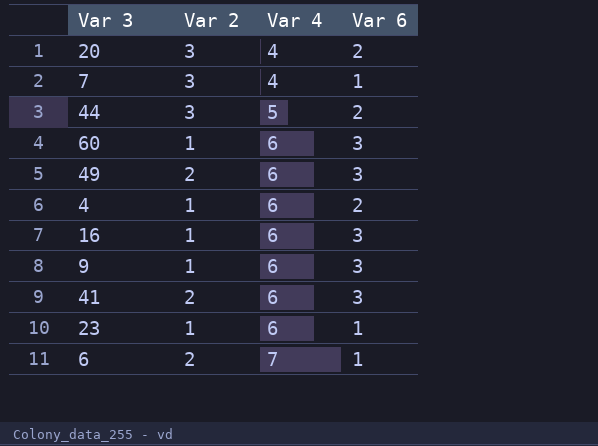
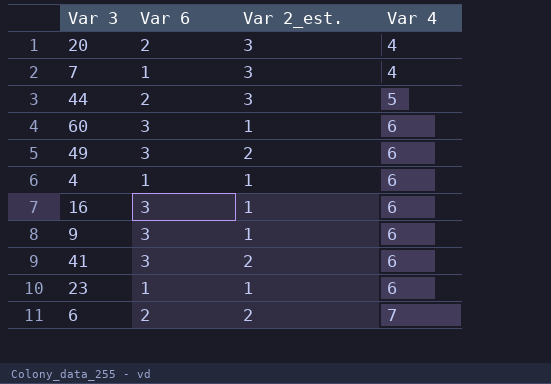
column Var 6 | position: 4 -> 2
column name: Var 2 -> Var 2_est.
4 | Var 6: 2 -> 1
6 | Var 6: 1 -> 2

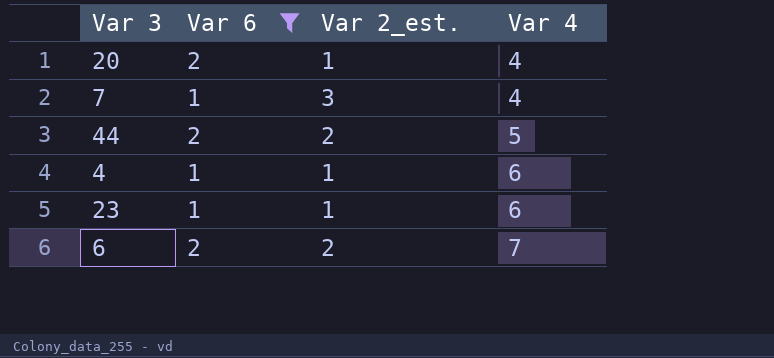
filter: none -> Var 6 != 3
20 | Var 2_est.: 3 -> 1
44 | Var 2_est.: 3 -> 2

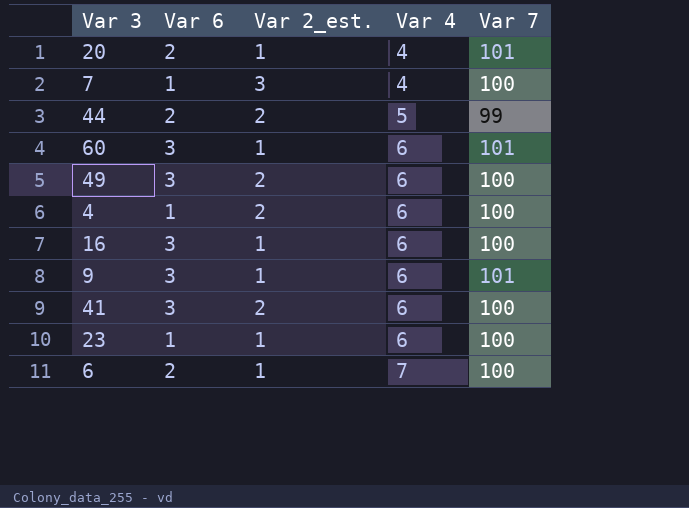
filter: Var 6 != 3 -> none
column Var 7 | position: none -> 5
4 | Var 2_est.: 1 -> 2
6 | Var 2_est.: 2 -> 1

